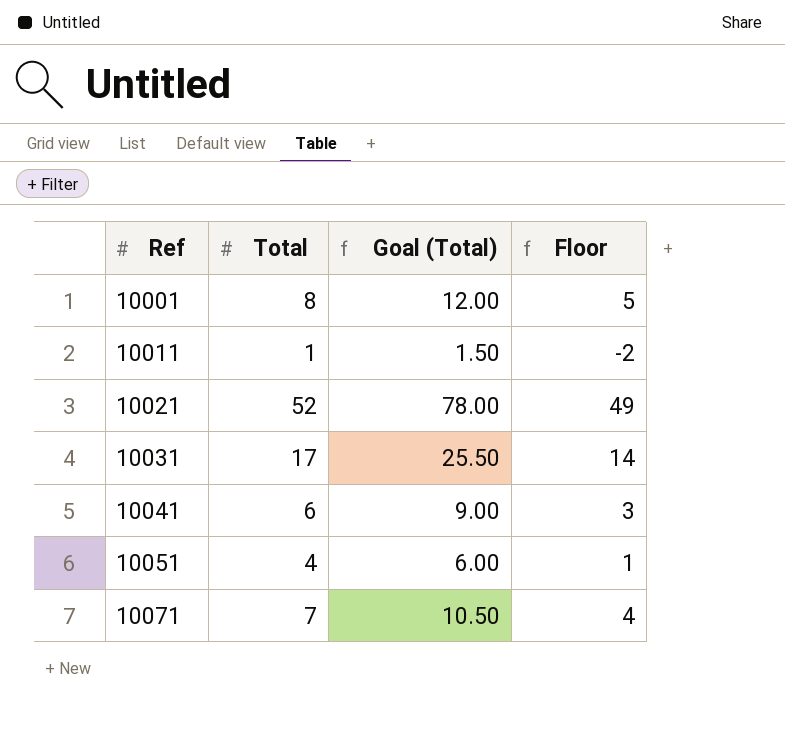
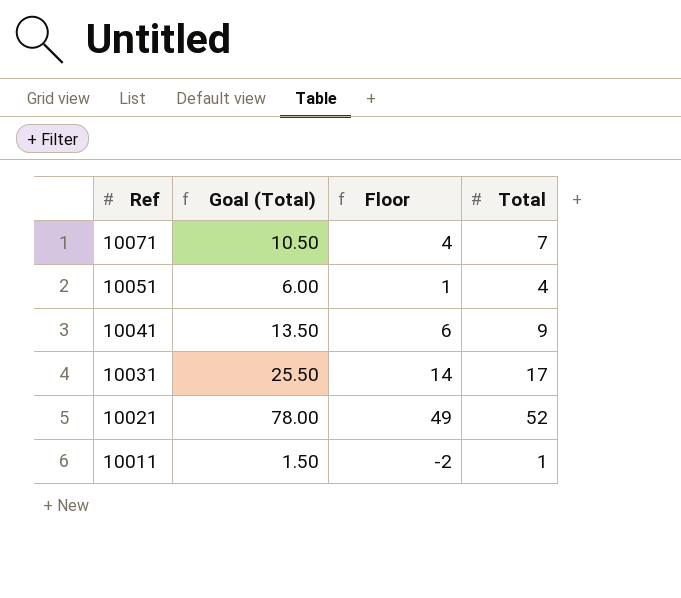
row order: Ref ascending -> Ref descending
column Total | position: 2 -> 4
row 10001: 8 | 12.00 | 5 -> none
10041 | Goal (Total): 9.00 -> 13.50
10041 | Floor: 3 -> 6
10041 | Total: 6 -> 9

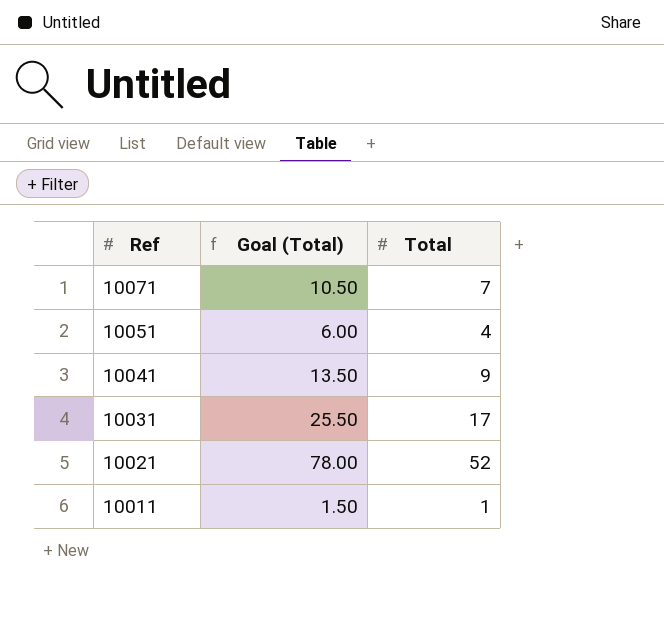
column Floor | formula: [Total] - 3 -> none

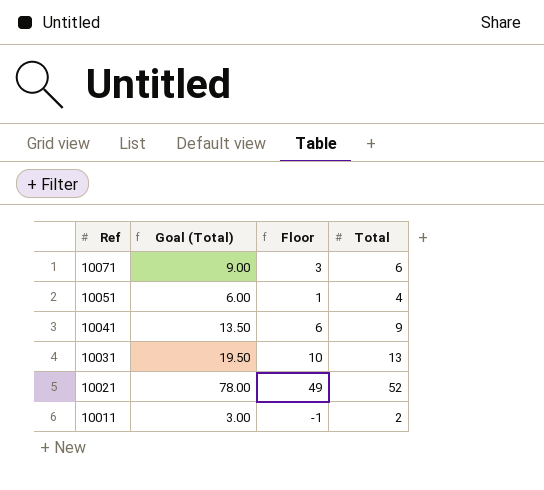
column Floor | formula: none -> [Total] - 3
10071 | Goal (Total): 10.50 -> 9.00
10071 | Total: 7 -> 6
10031 | Goal (Total): 25.50 -> 19.50
10031 | Total: 17 -> 13
10011 | Goal (Total): 1.50 -> 3.00
10011 | Total: 1 -> 2

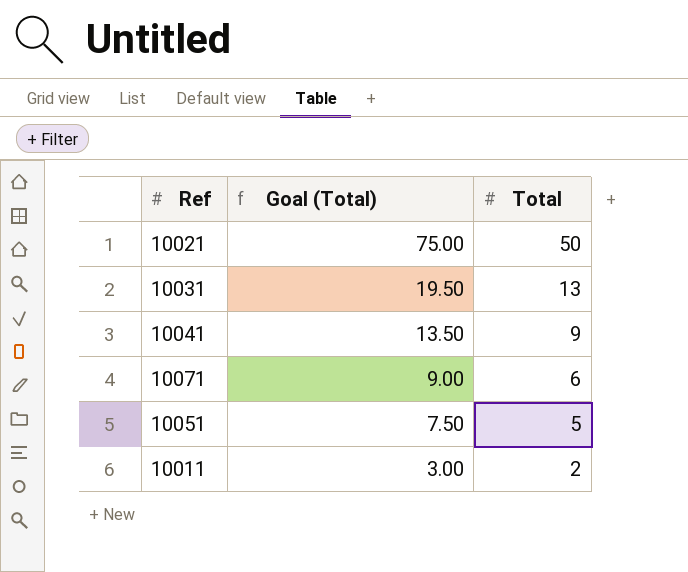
row order: Ref descending -> Goal (Total) descending
column Floor | formula: [Total] - 3 -> none
10021 | Goal (Total): 78.00 -> 75.00
10021 | Total: 52 -> 50
10051 | Goal (Total): 6.00 -> 7.50
10051 | Total: 4 -> 5

